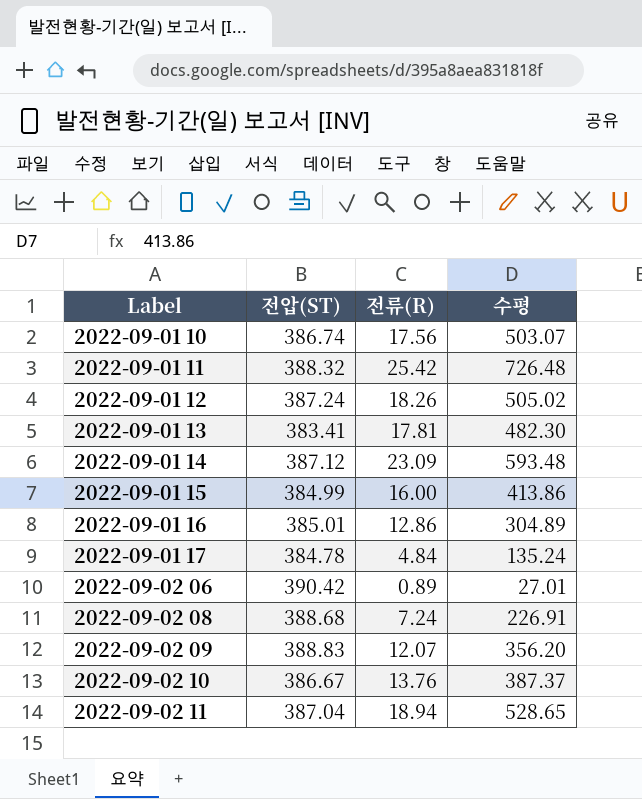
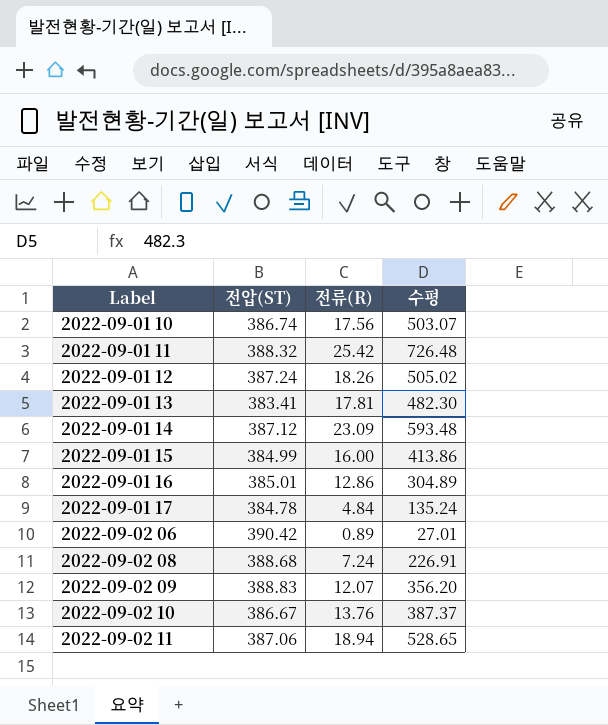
2022-09-02 11 | 전압(ST): 387.04 -> 387.06

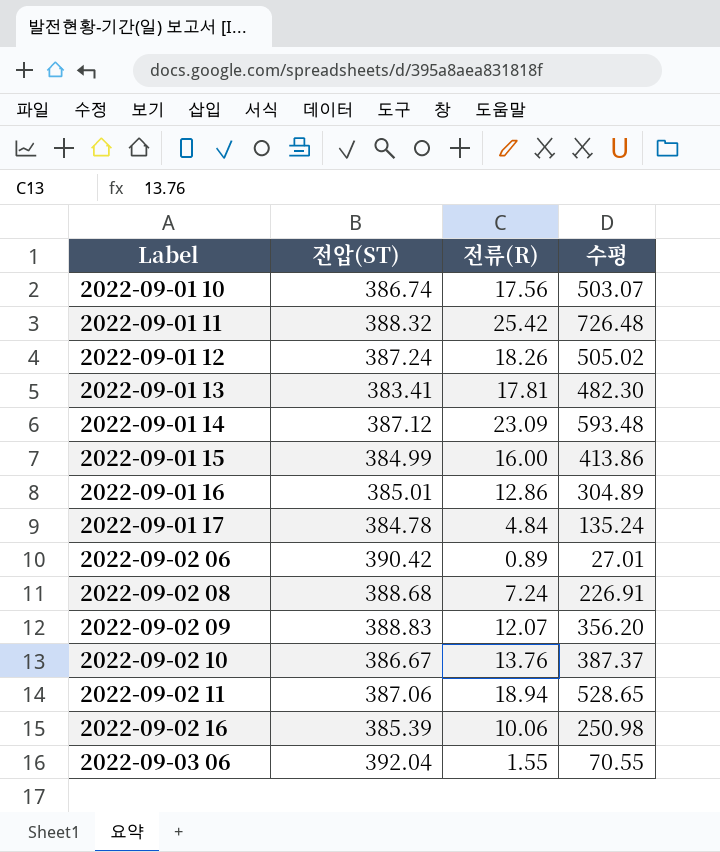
row 2022-09-02 16: none -> 385.39 | 10.06 | 250.98
row 2022-09-03 06: none -> 392.04 | 1.55 | 70.55

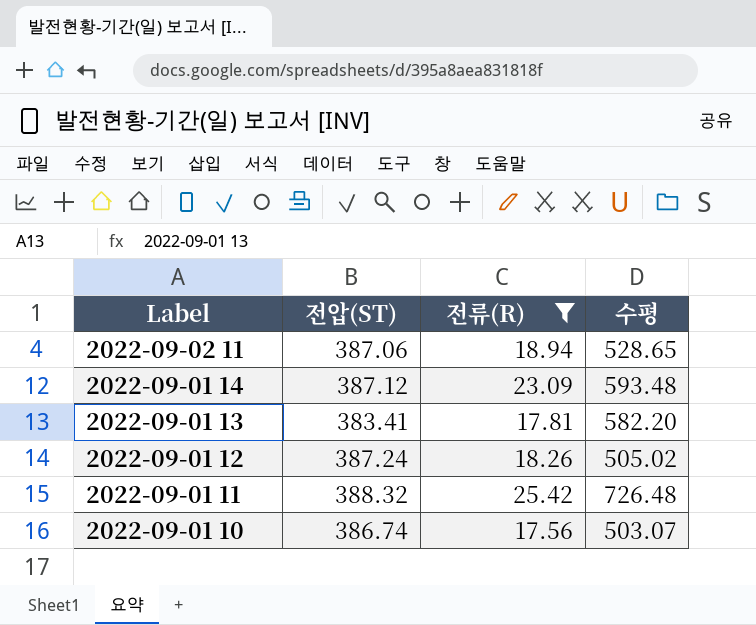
filter: none -> 전류(R) >= 17.56
row order: Label ascending -> Label descending
2022-09-01 13 | 수평: 482.30 -> 582.20

